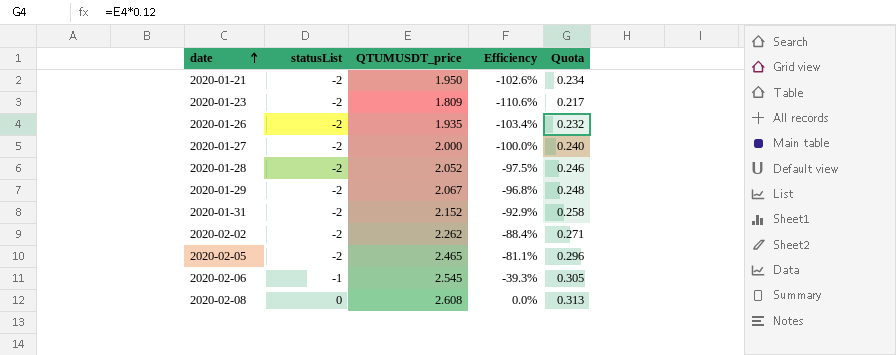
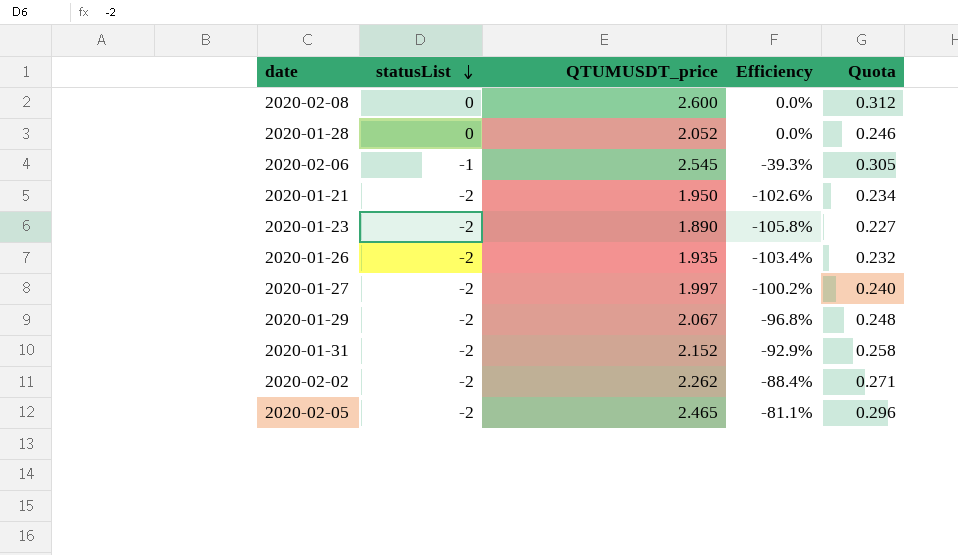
row order: date ascending -> statusList descending
2020-02-08 | QTUMUSDT_price: 2.608 -> 2.600
2020-02-08 | Quota: 0.313 -> 0.312
2020-01-28 | statusList: -2 -> 0
2020-01-28 | Efficiency: -97.5% -> 0.0%
2020-01-23 | QTUMUSDT_price: 1.809 -> 1.890
2020-01-23 | Efficiency: -110.6% -> -105.8%
2020-01-23 | Quota: 0.217 -> 0.227
2020-01-27 | QTUMUSDT_price: 2.000 -> 1.997
2020-01-27 | Efficiency: -100.0% -> -100.2%

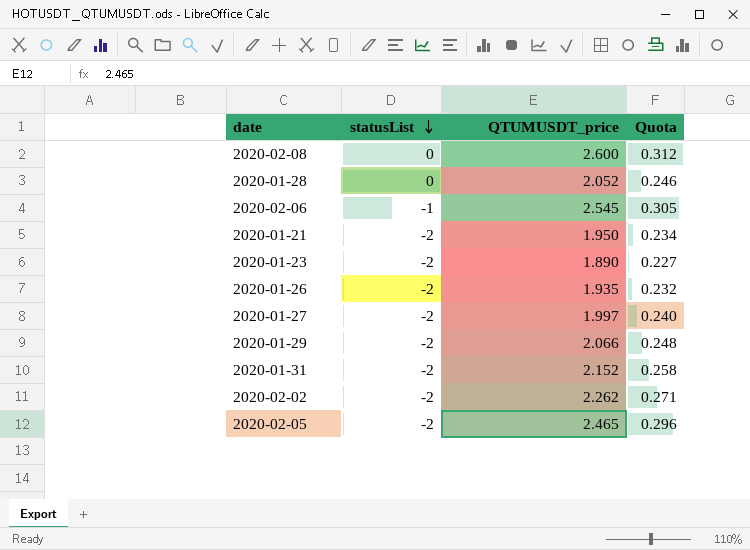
column Efficiency | formula: [statusList] / [QTUMUSDT_price] -> none
2020-01-29 | QTUMUSDT_price: 2.067 -> 2.066

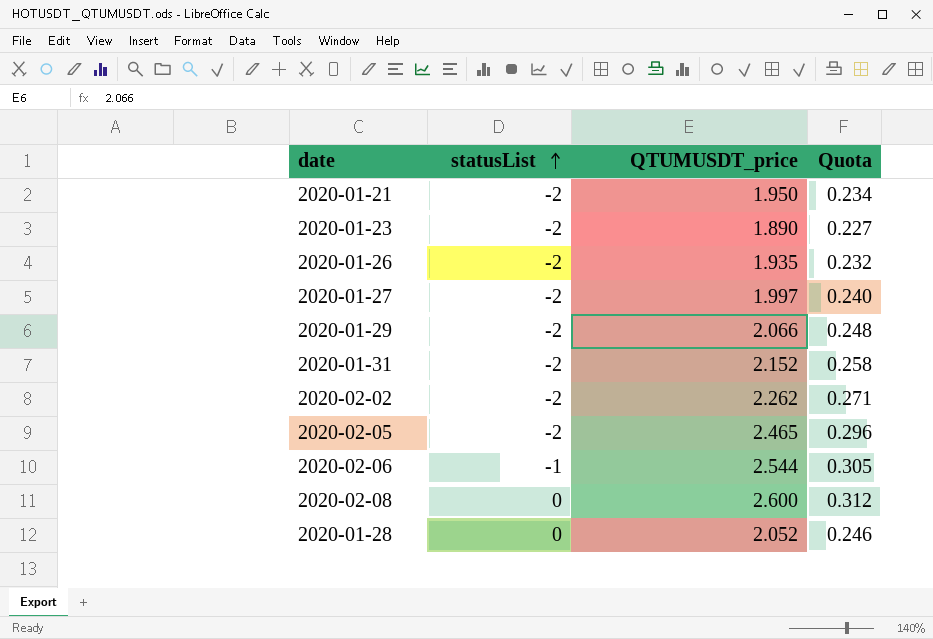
row order: statusList descending -> statusList ascending
2020-02-06 | QTUMUSDT_price: 2.545 -> 2.544

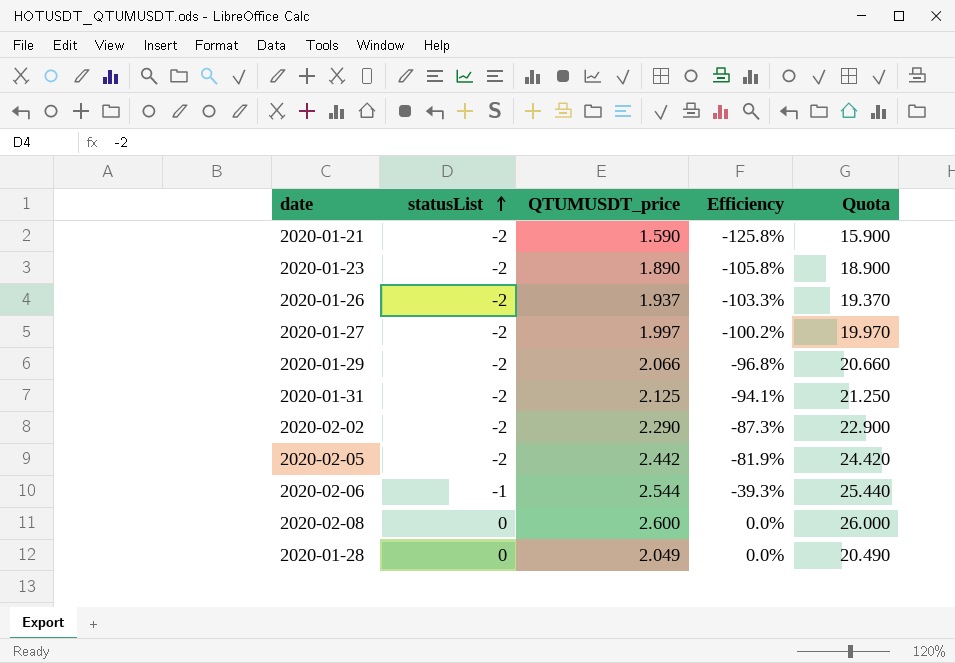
column Efficiency | formula: none -> [statusList] / [QTUMUSDT_price]
column Quota | formula: [QTUMUSDT_price] * 0.12 -> [QTUMUSDT_price] * 10
2020-01-21 | QTUMUSDT_price: 1.950 -> 1.590
2020-01-26 | QTUMUSDT_price: 1.935 -> 1.937
2020-01-31 | QTUMUSDT_price: 2.152 -> 2.125
2020-02-02 | QTUMUSDT_price: 2.262 -> 2.290
2020-02-05 | QTUMUSDT_price: 2.465 -> 2.442
2020-01-28 | QTUMUSDT_price: 2.052 -> 2.049

